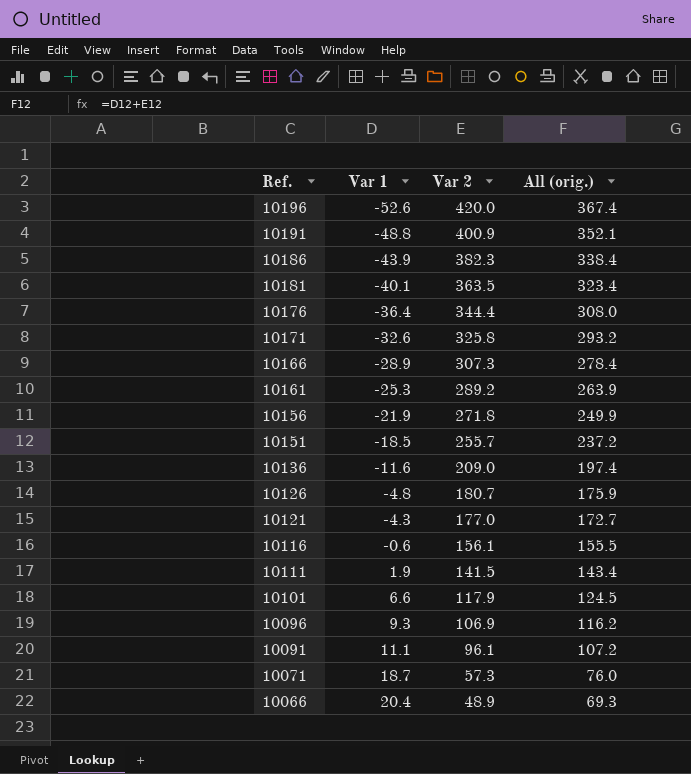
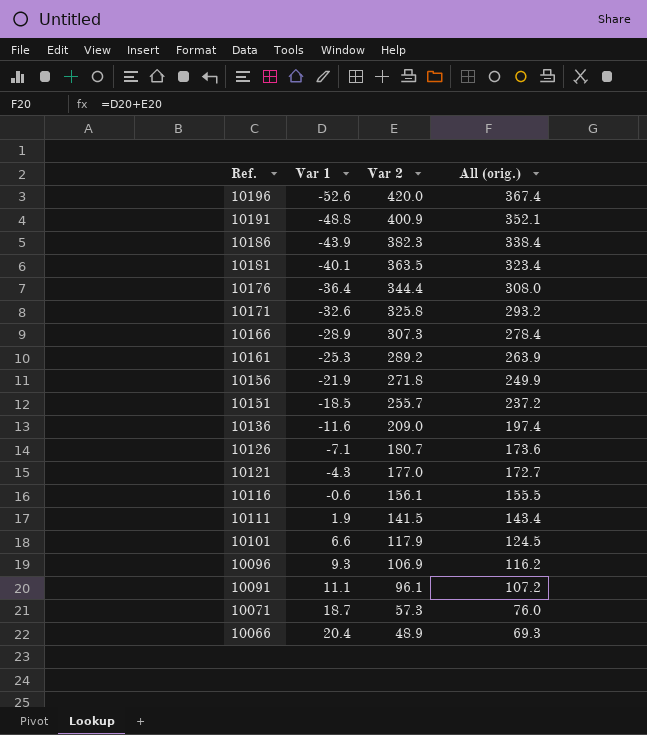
10126 | Var 1: -4.8 -> -7.1
10126 | All (orig.): 175.9 -> 173.6

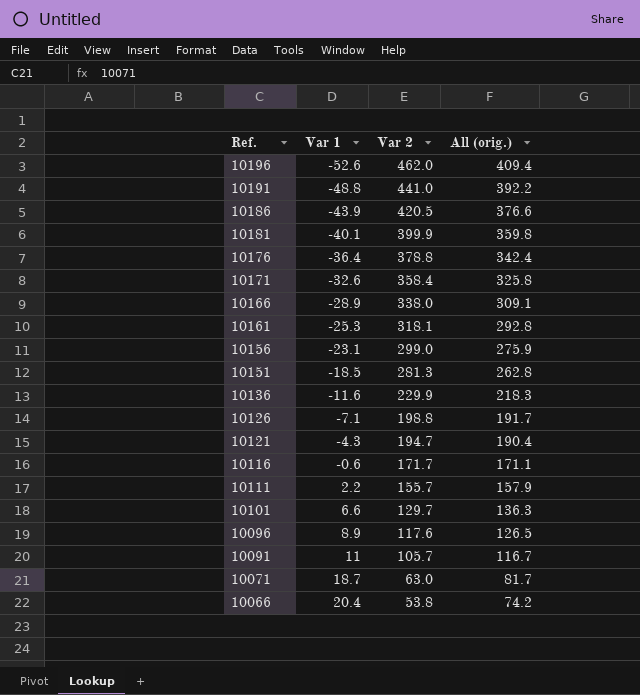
10196 | Var 2: 420.0 -> 462.0
10196 | All (orig.): 367.4 -> 409.4
10191 | Var 2: 400.9 -> 441.0
10191 | All (orig.): 352.1 -> 392.2
10186 | Var 2: 382.3 -> 420.5
10186 | All (orig.): 338.4 -> 376.6
10181 | Var 2: 363.5 -> 399.9
10181 | All (orig.): 323.4 -> 359.8
10176 | Var 2: 344.4 -> 378.8
10176 | All (orig.): 308.0 -> 342.4
10171 | Var 2: 325.8 -> 358.4
10171 | All (orig.): 293.2 -> 325.8
10166 | Var 2: 307.3 -> 338.0
10166 | All (orig.): 278.4 -> 309.1
10161 | Var 2: 289.2 -> 318.1
10161 | All (orig.): 263.9 -> 292.8
10156 | Var 1: -21.9 -> -23.1
10156 | Var 2: 271.8 -> 299.0
10156 | All (orig.): 249.9 -> 275.9
10151 | Var 2: 255.7 -> 281.3
10151 | All (orig.): 237.2 -> 262.8
10136 | Var 2: 209.0 -> 229.9
10136 | All (orig.): 197.4 -> 218.3
10126 | Var 2: 180.7 -> 198.8
10126 | All (orig.): 173.6 -> 191.7
10121 | Var 2: 177.0 -> 194.7
10121 | All (orig.): 172.7 -> 190.4
10116 | Var 2: 156.1 -> 171.7
10116 | All (orig.): 155.5 -> 171.1
10111 | Var 1: 1.9 -> 2.2
10111 | Var 2: 141.5 -> 155.7
10111 | All (orig.): 143.4 -> 157.9
10101 | Var 2: 117.9 -> 129.7
10101 | All (orig.): 124.5 -> 136.3
10096 | Var 1: 9.3 -> 8.9
10096 | Var 2: 106.9 -> 117.6
10096 | All (orig.): 116.2 -> 126.5
10091 | Var 1: 11.1 -> 11
10091 | Var 2: 96.1 -> 105.7
10091 | All (orig.): 107.2 -> 116.7
10071 | Var 2: 57.3 -> 63.0
10071 | All (orig.): 76.0 -> 81.7
10066 | Var 2: 48.9 -> 53.8
10066 | All (orig.): 69.3 -> 74.2

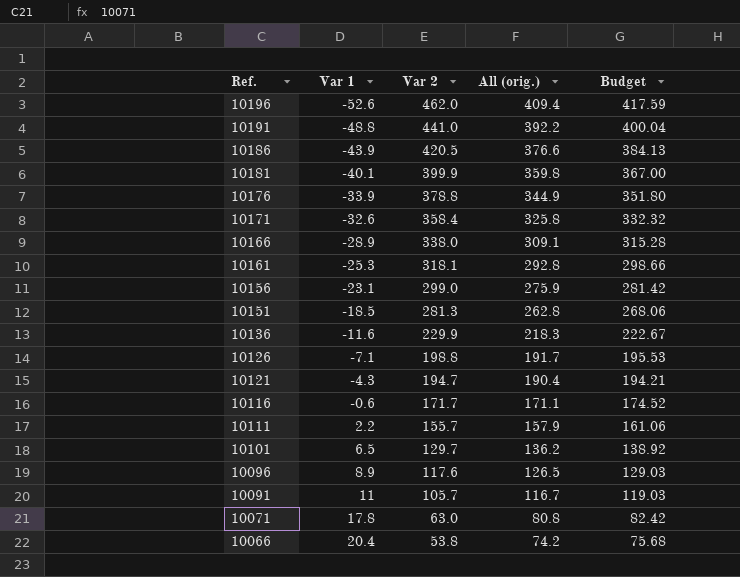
column Budget | formula: none -> [All (orig.)] * 1.02
10176 | Var 1: -36.4 -> -33.9
10176 | All (orig.): 342.4 -> 344.9
10101 | Var 1: 6.6 -> 6.5
10101 | All (orig.): 136.3 -> 136.2
10071 | Var 1: 18.7 -> 17.8
10071 | All (orig.): 81.7 -> 80.8

